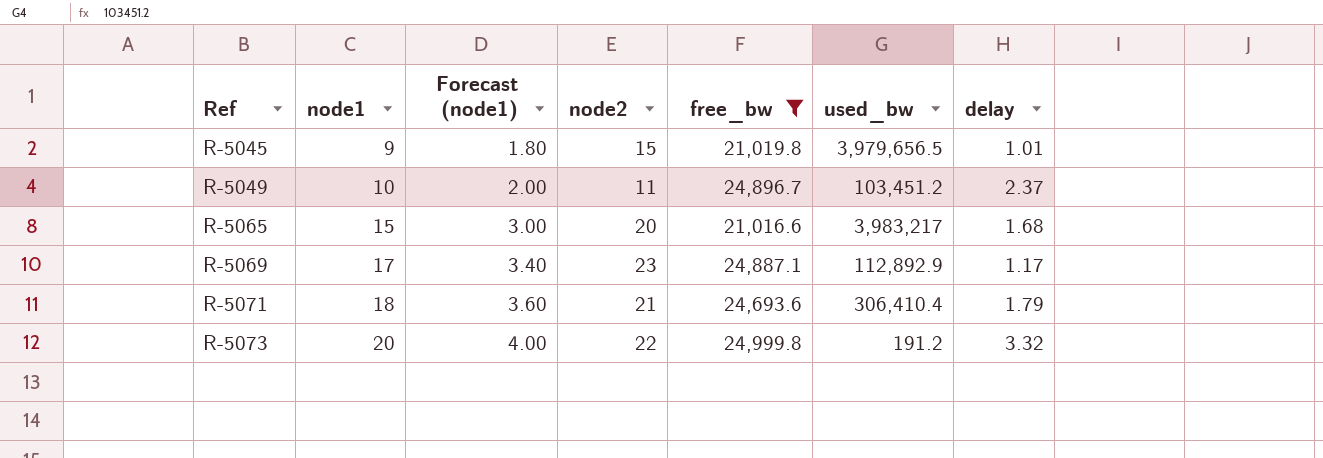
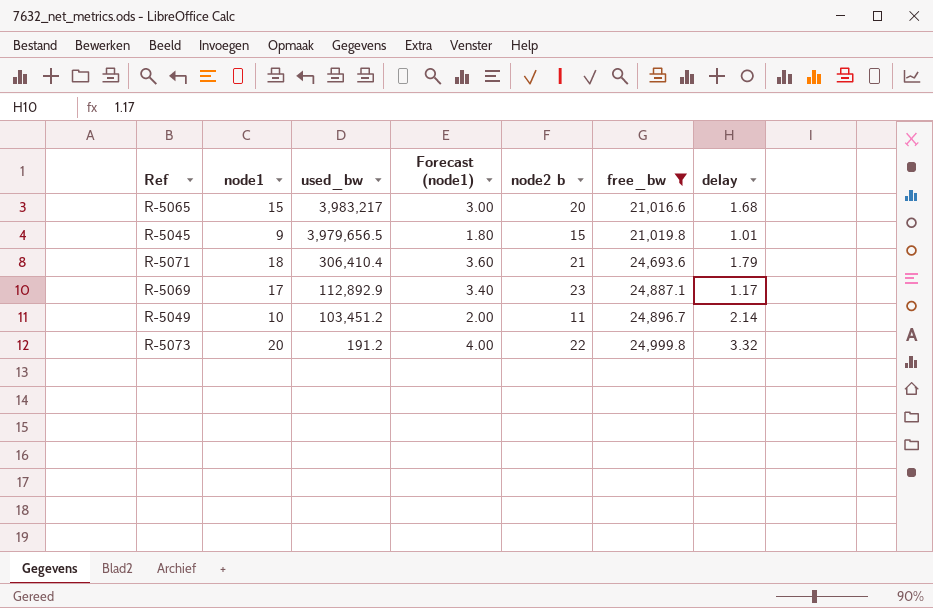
row order: Ref ascending -> used_bw descending
column used_bw | position: 6 -> 3
column name: node2 -> node2 b
R-5049 | delay: 2.37 -> 2.14

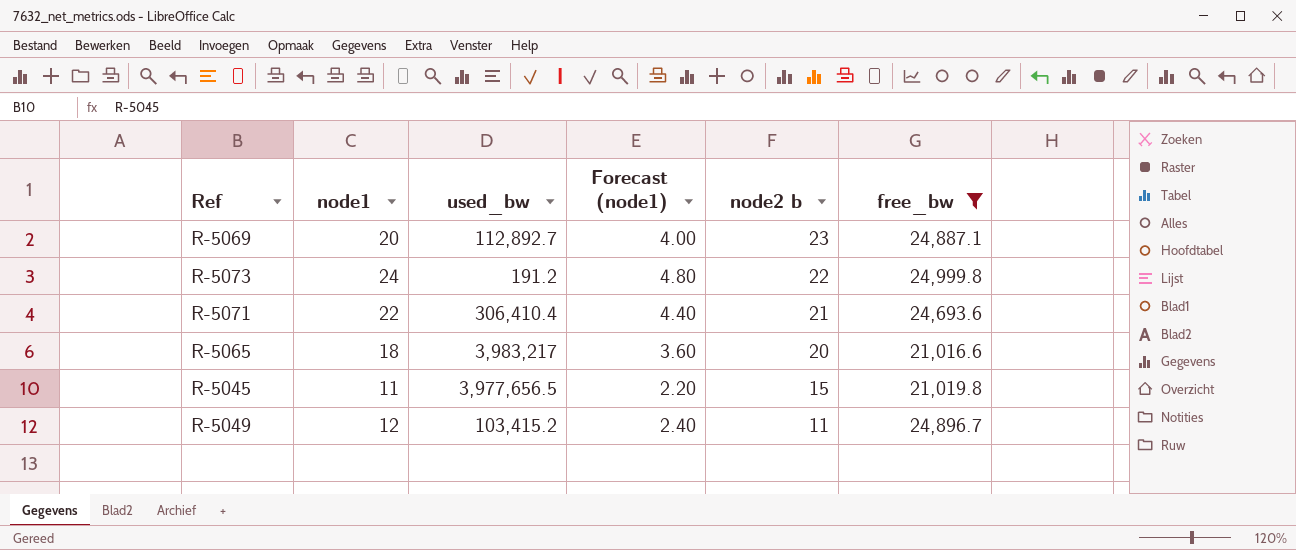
row order: used_bw descending -> node2 b descending
column delay | position: 7 -> none
R-5069 | node1: 17 -> 20
R-5069 | used_bw: 112,892.9 -> 112,892.7
R-5069 | Forecast (node1): 3.40 -> 4.00
R-5073 | node1: 20 -> 24
R-5073 | Forecast (node1): 4.00 -> 4.80
R-5071 | node1: 18 -> 22
R-5071 | Forecast (node1): 3.60 -> 4.40
R-5065 | node1: 15 -> 18
R-5065 | Forecast (node1): 3.00 -> 3.60
R-5045 | node1: 9 -> 11
R-5045 | used_bw: 3,979,656.5 -> 3,977,656.5
R-5045 | Forecast (node1): 1.80 -> 2.20
R-5049 | node1: 10 -> 12
R-5049 | used_bw: 103,451.2 -> 103,415.2
R-5049 | Forecast (node1): 2.00 -> 2.40

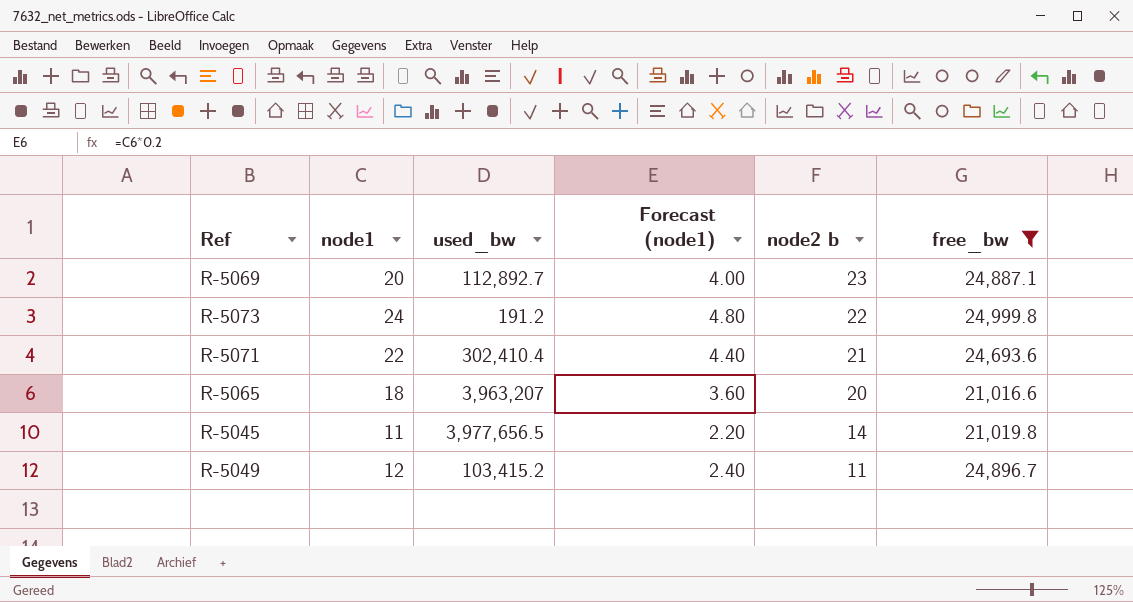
R-5071 | used_bw: 306,410.4 -> 302,410.4
R-5065 | used_bw: 3,983,217 -> 3,963,207
R-5045 | node2 b: 15 -> 14

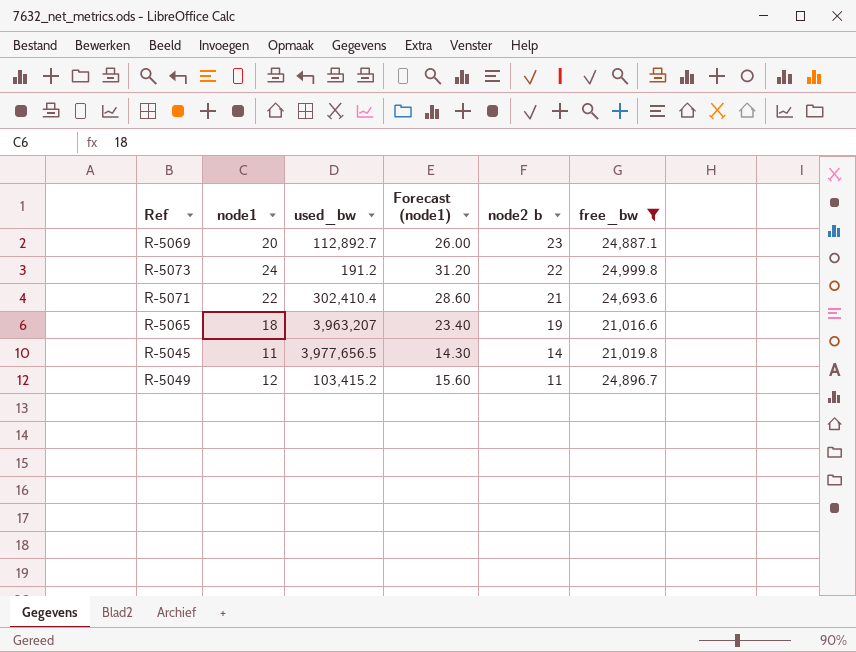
column Forecast (node1) | formula: [node1] * 0.2 -> [node1] * 1.3
R-5065 | node2 b: 20 -> 19

